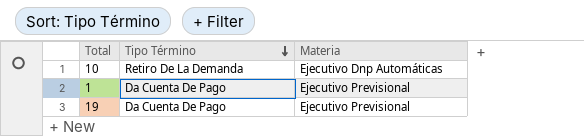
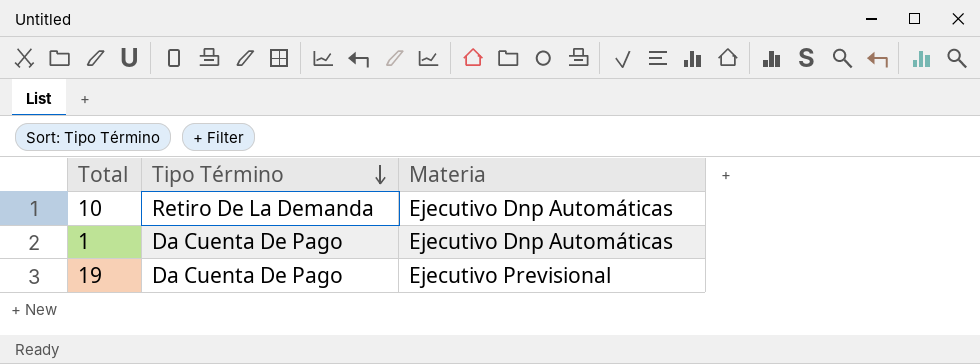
1 | Materia: Ejecutivo Previsional -> Ejecutivo Dnp Automáticas

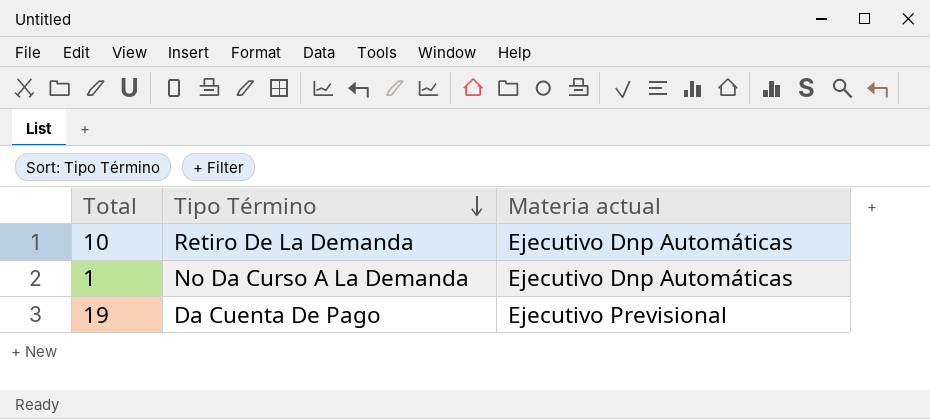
column name: Materia -> Materia actual
1 | Tipo Término: Da Cuenta De Pago -> No Da Curso A La Demanda

